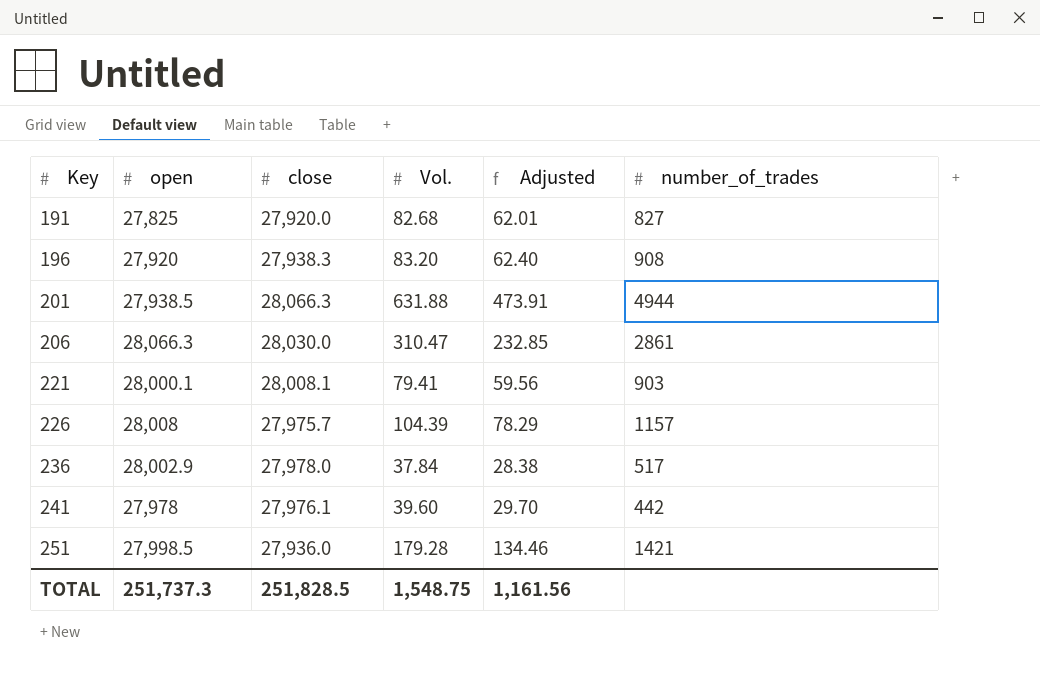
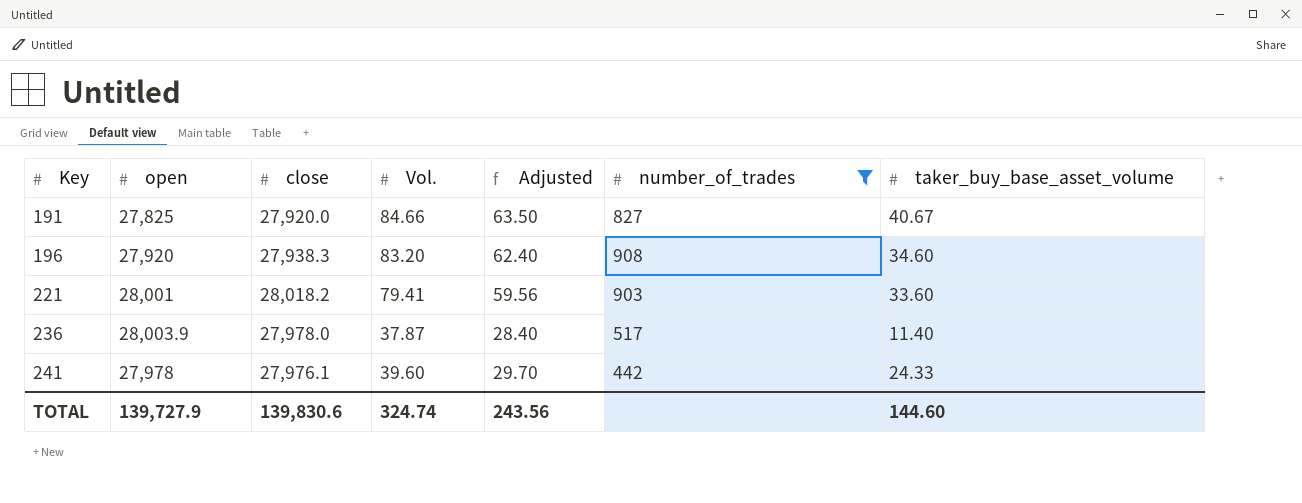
filter: none -> number_of_trades <= 908
column taker_buy_base_asset_volume | position: none -> 7
191 | Vol.: 82.68 -> 84.66
191 | Adjusted: 62.01 -> 63.50
221 | open: 28,000.1 -> 28,001
221 | close: 28,008.1 -> 28,018.2
236 | open: 28,002.9 -> 28,003.9
236 | Vol.: 37.84 -> 37.87
236 | Adjusted: 28.38 -> 28.40
TOTAL | open: 251,737.3 -> 139,727.9
TOTAL | close: 251,828.5 -> 139,830.6
TOTAL | Vol.: 1,548.75 -> 324.74
TOTAL | Adjusted: 1,161.56 -> 243.56

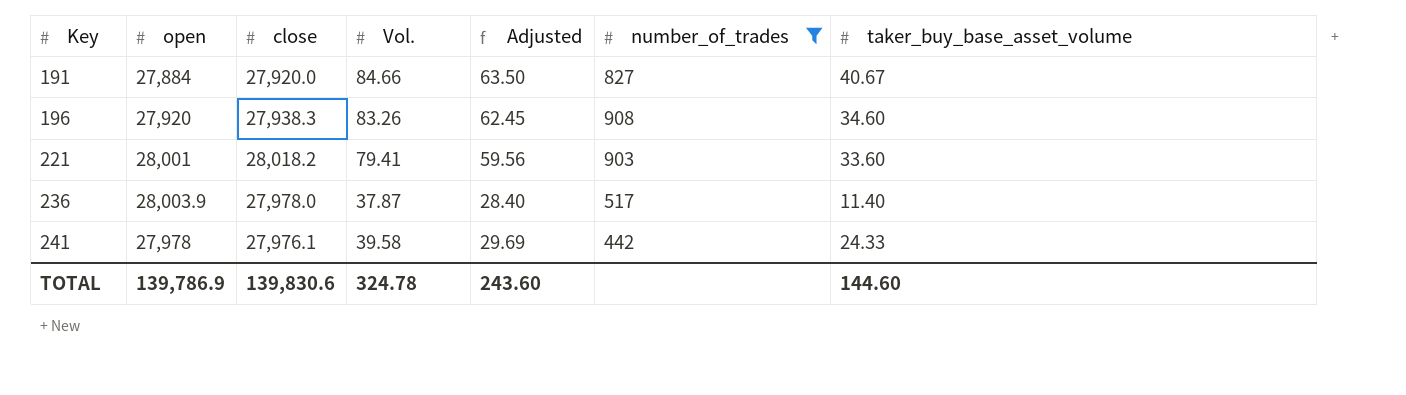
191 | open: 27,825 -> 27,884
196 | Vol.: 83.20 -> 83.26
196 | Adjusted: 62.40 -> 62.45
241 | Vol.: 39.60 -> 39.58
241 | Adjusted: 29.70 -> 29.69
TOTAL | open: 139,727.9 -> 139,786.9
TOTAL | Vol.: 324.74 -> 324.78
TOTAL | Adjusted: 243.56 -> 243.60

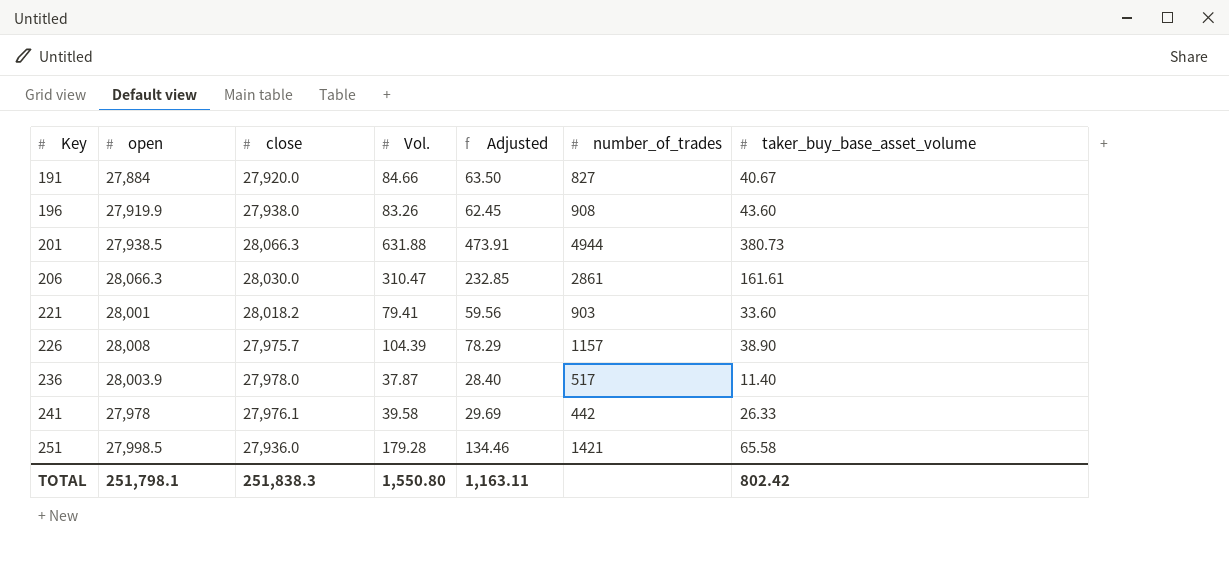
filter: number_of_trades <= 908 -> none
196 | open: 27,920 -> 27,919.9
196 | close: 27,938.3 -> 27,938.0
196 | taker_buy_base_asset_volume: 34.60 -> 43.60
241 | taker_buy_base_asset_volume: 24.33 -> 26.33
TOTAL | open: 139,786.9 -> 251,798.1
TOTAL | close: 139,830.6 -> 251,838.3
TOTAL | Vol.: 324.78 -> 1,550.80
TOTAL | Adjusted: 243.60 -> 1,163.11
TOTAL | taker_buy_base_asset_volume: 144.60 -> 802.42

